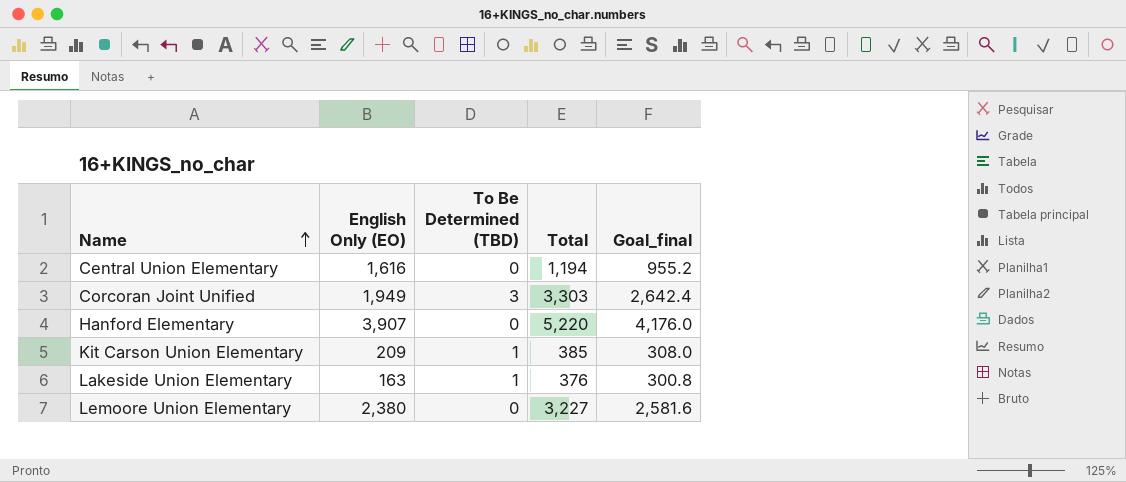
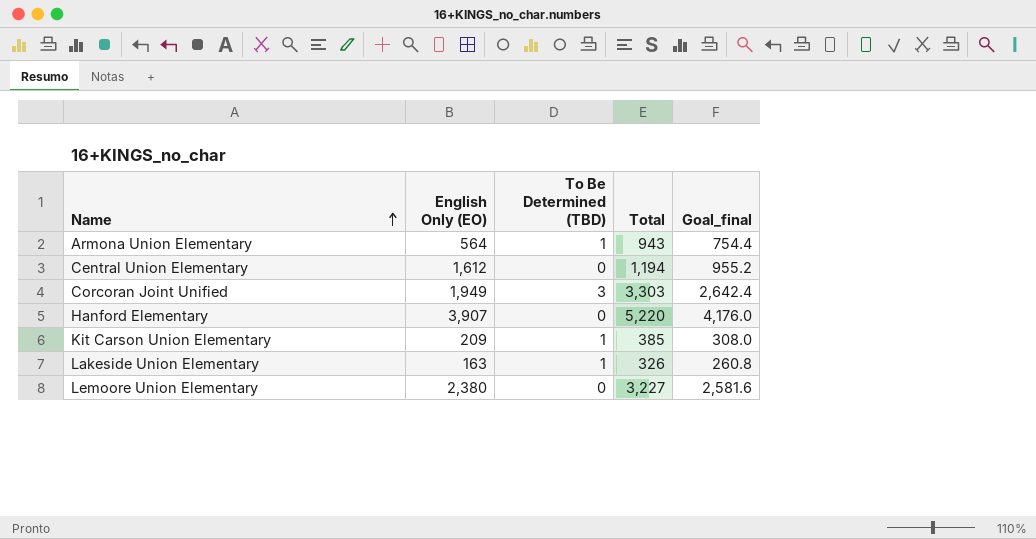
row Armona Union Elementary: none -> 564 | 1 | 943 | 754.4
Central Union Elementary | English Only (EO): 1,616 -> 1,612
Lakeside Union Elementary | Total: 376 -> 326
Lakeside Union Elementary | Goal_final: 300.8 -> 260.8

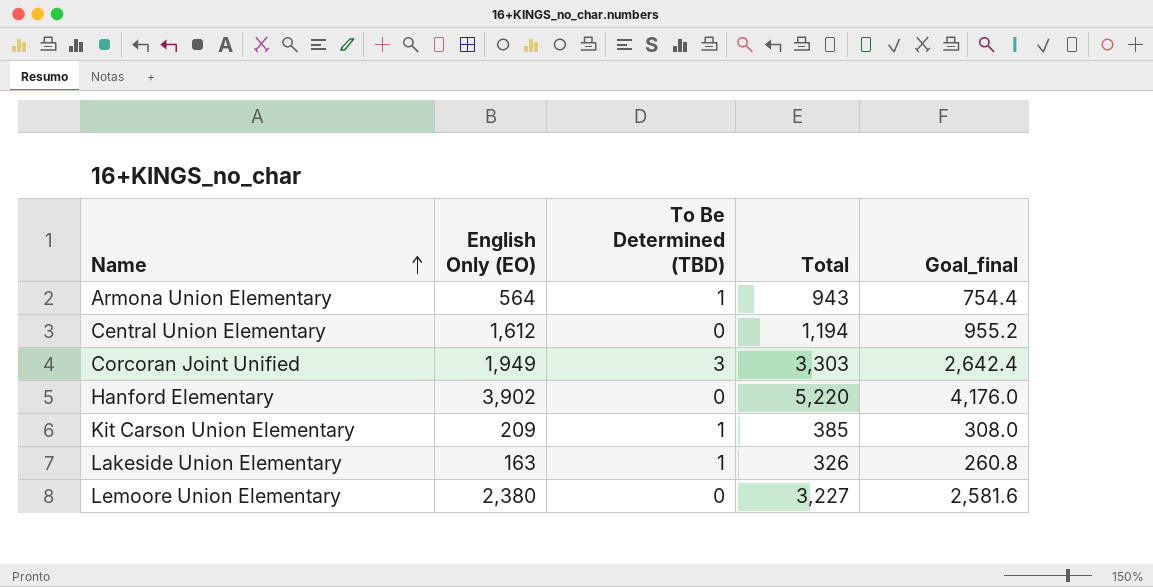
Hanford Elementary | English Only (EO): 3,907 -> 3,902

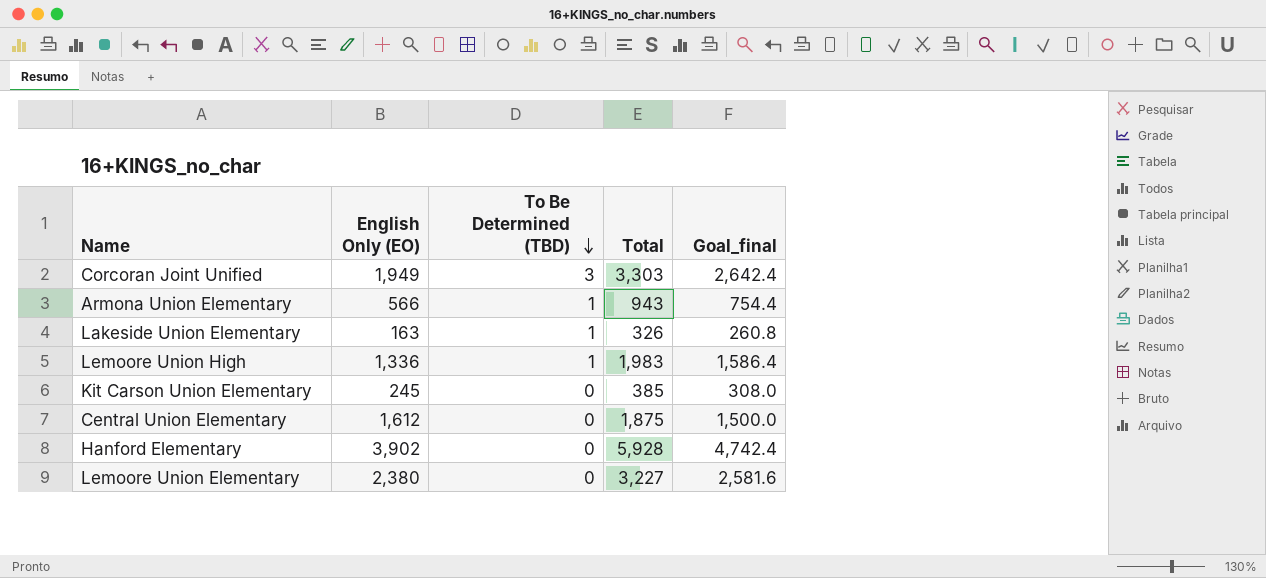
row order: Name ascending -> To Be Determined (TBD) descending
Armona Union Elementary | English Only (EO): 564 -> 566
row Lemoore Union High: none -> 1,336 | 1 | 1,983 | 1,586.4
Kit Carson Union Elementary | English Only (EO): 209 -> 245
Kit Carson Union Elementary | To Be Determined (TBD): 1 -> 0
Central Union Elementary | Total: 1,194 -> 1,875
Central Union Elementary | Goal_final: 955.2 -> 1,500.0
Hanford Elementary | Total: 5,220 -> 5,928
Hanford Elementary | Goal_final: 4,176.0 -> 4,742.4

